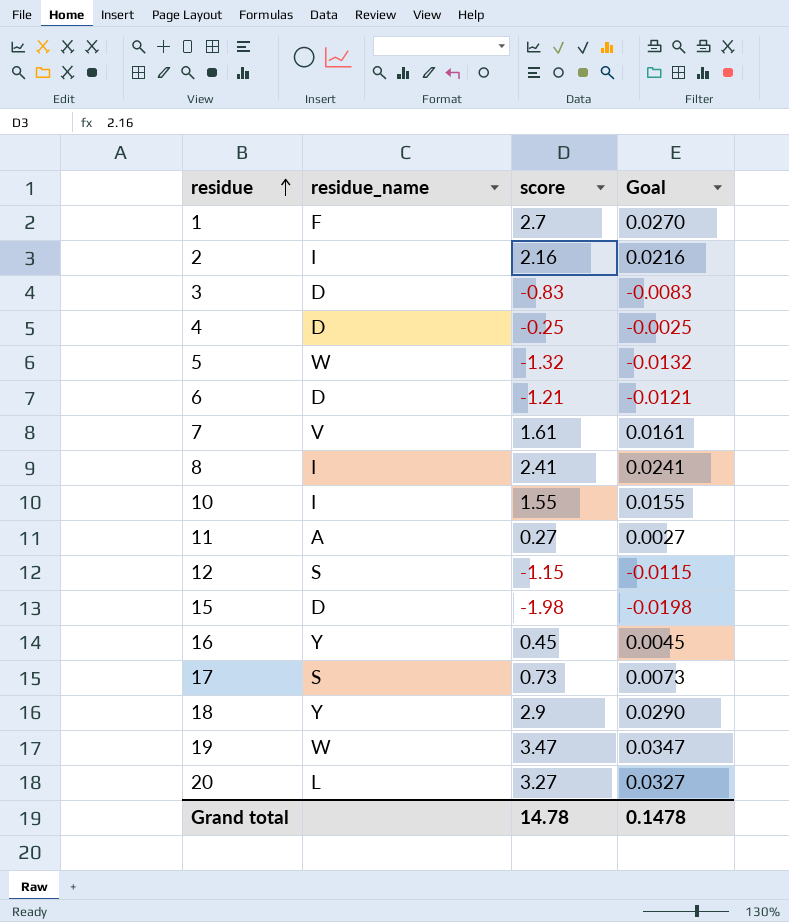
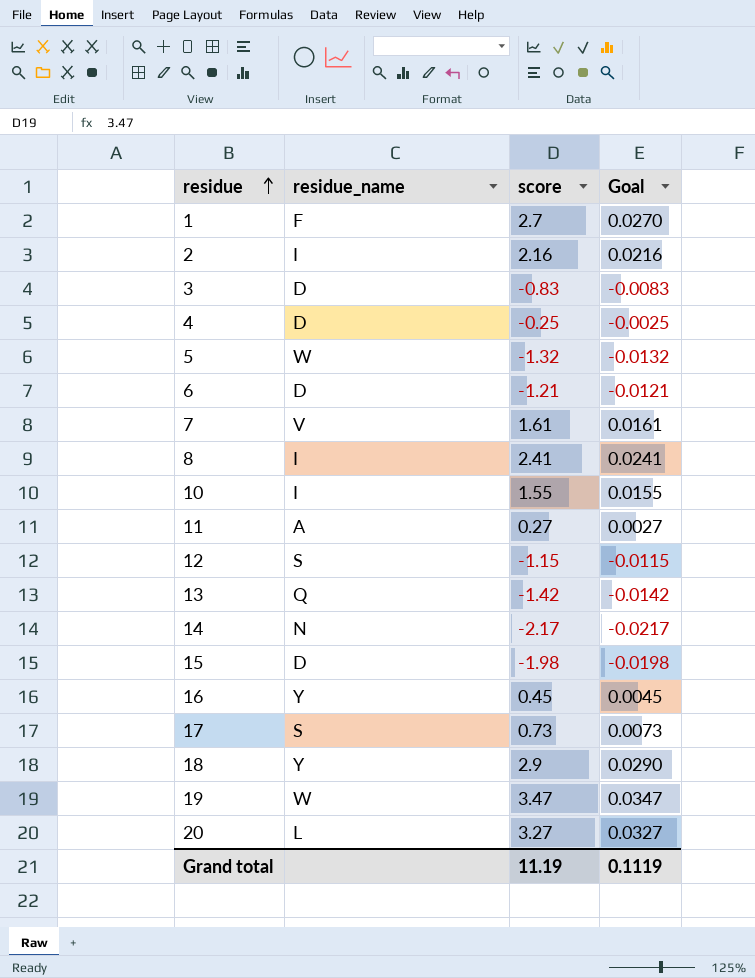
row 13: none -> Q | -1.42 | -0.0142
row 14: none -> N | -2.17 | -0.0217
Grand total | score: 14.78 -> 11.19
Grand total | Goal: 0.1478 -> 0.1119

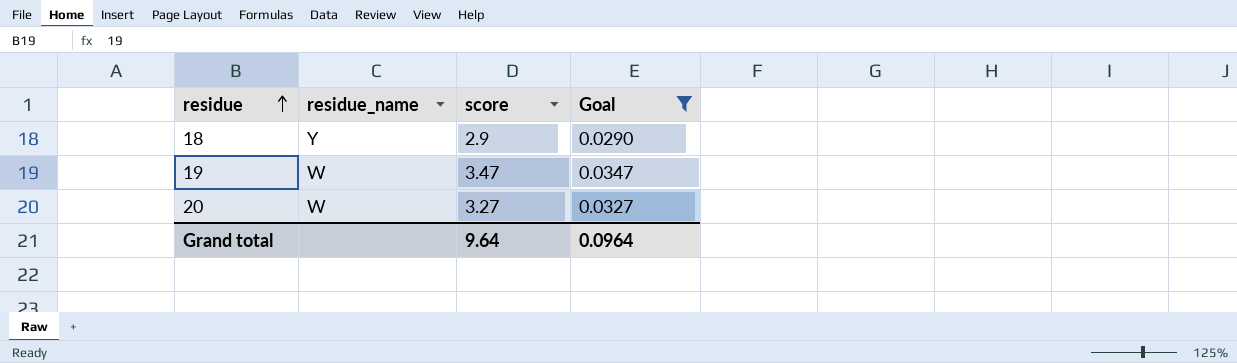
filter: none -> Goal >= 0.0290
20 | residue_name: L -> W
Grand total | score: 11.19 -> 9.64
Grand total | Goal: 0.1119 -> 0.0964

